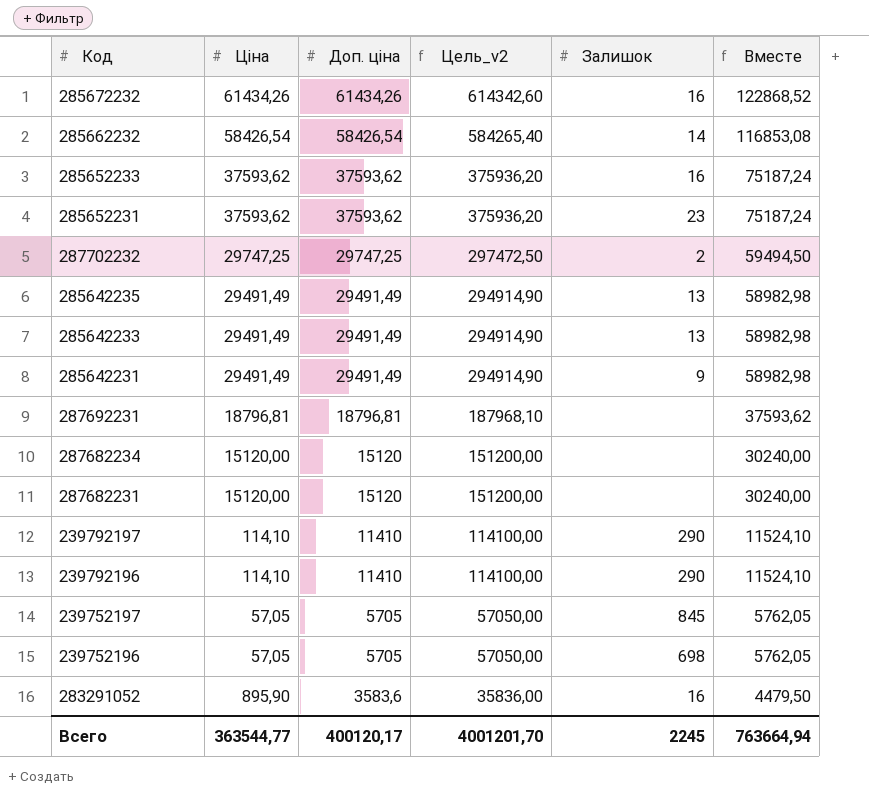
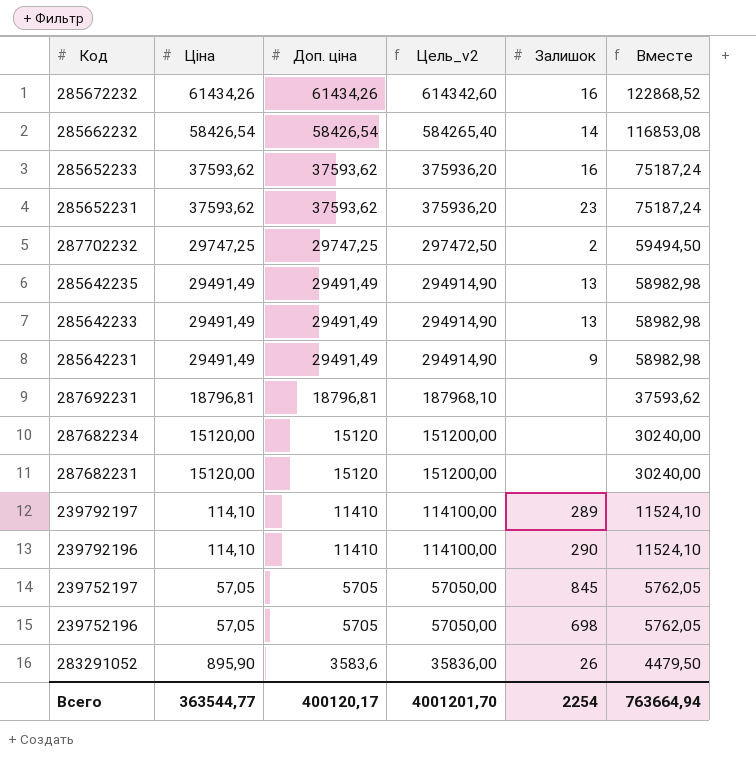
239792197 | Залишок: 290 -> 289
283291052 | Залишок: 16 -> 26
Всего | Залишок: 2245 -> 2254

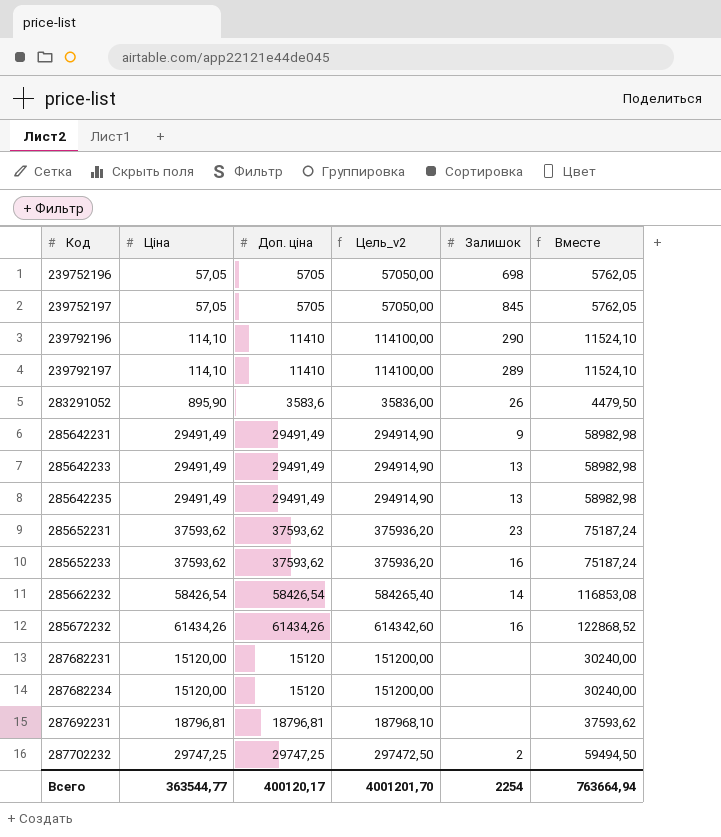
row order: Доп. ціна descending -> Код ascending

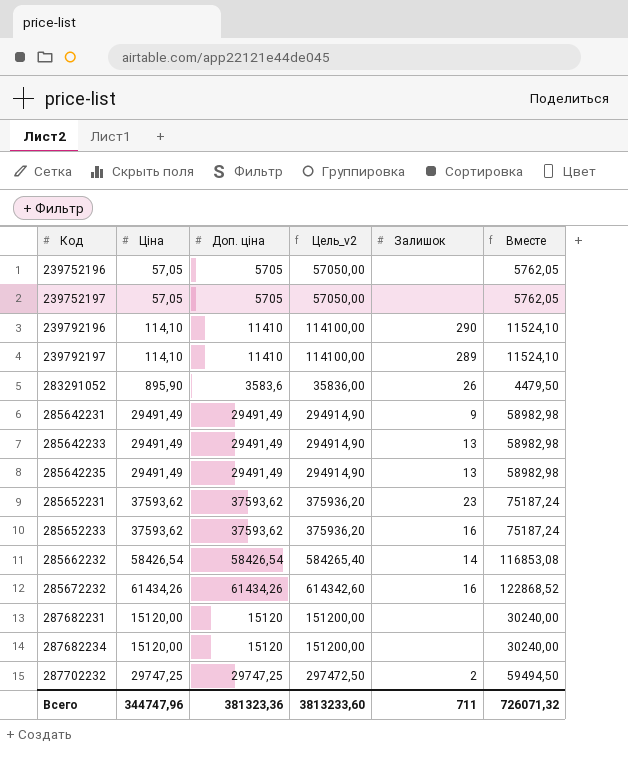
row 287692231: 18796,81 | 18796,81 | 187968,10 | none | 37593,62 -> none
239752196 | Залишок: 698 -> none
239752197 | Залишок: 845 -> none
Всего | Ціна: 363544,77 -> 344747,96
Всего | Доп. ціна: 400120,17 -> 381323,36
Всего | Цель_v2: 4001201,70 -> 3813233,60
Всего | Залишок: 2254 -> 711
Всего | Вместе: 763664,94 -> 726071,32

